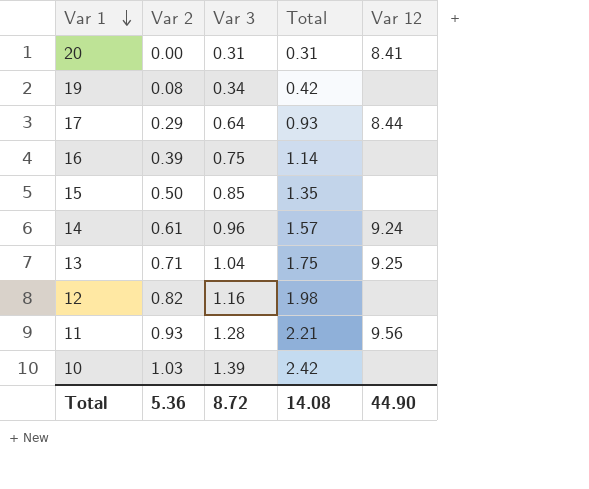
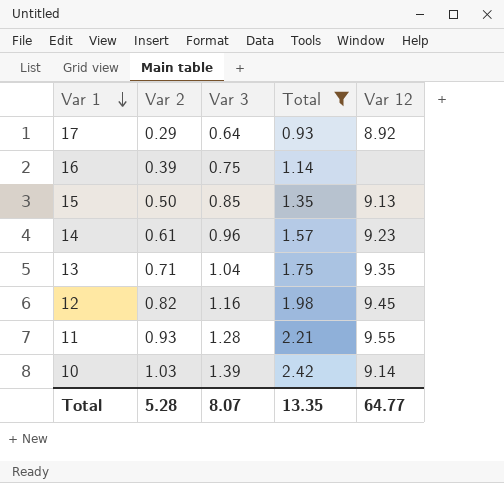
filter: none -> Total >= 0.93
17 | Var 12: 8.44 -> 8.92
15 | Var 12: none -> 9.13
14 | Var 12: 9.24 -> 9.23
13 | Var 12: 9.25 -> 9.35
12 | Var 12: none -> 9.45
11 | Var 12: 9.56 -> 9.55
10 | Var 12: none -> 9.14
Total | Var 2: 5.36 -> 5.28
Total | Var 3: 8.72 -> 8.07
Total | Total: 14.08 -> 13.35
Total | Var 12: 44.90 -> 64.77

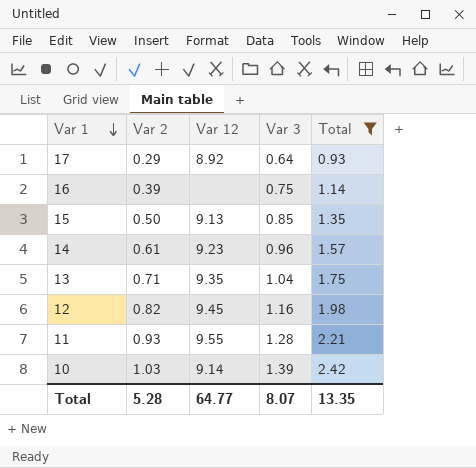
column Var 12 | position: 5 -> 3

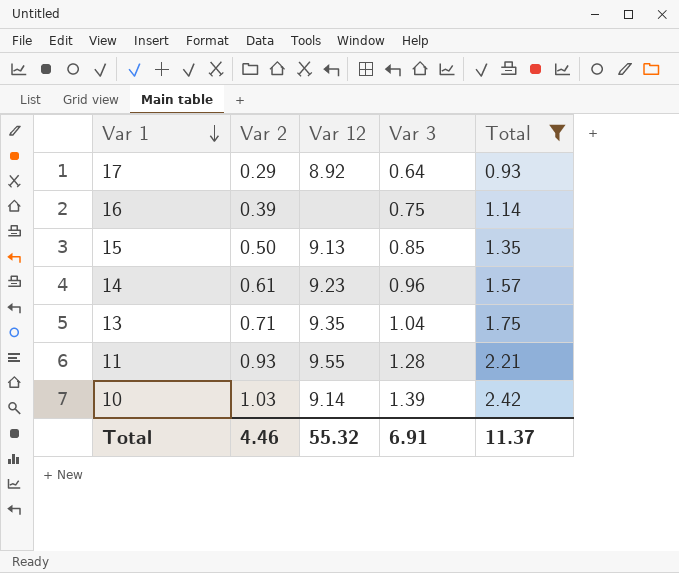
row 12: 0.82 | 9.45 | 1.16 | 1.98 -> none
Total | Var 2: 5.28 -> 4.46
Total | Var 12: 64.77 -> 55.32
Total | Var 3: 8.07 -> 6.91
Total | Total: 13.35 -> 11.37

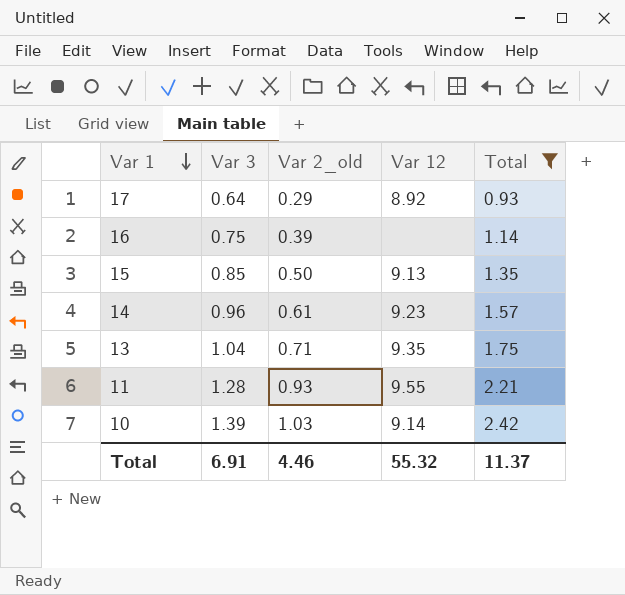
column Var 3 | position: 4 -> 2
column name: Var 2 -> Var 2_old

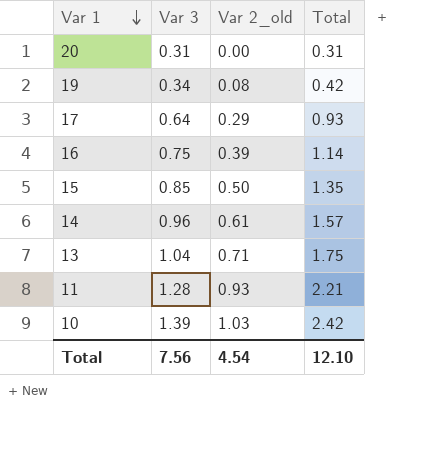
filter: Total >= 0.93 -> none
column Var 12 | position: 4 -> none
Total | Var 3: 6.91 -> 7.56
Total | Var 2_old: 4.46 -> 4.54
Total | Total: 11.37 -> 12.10

